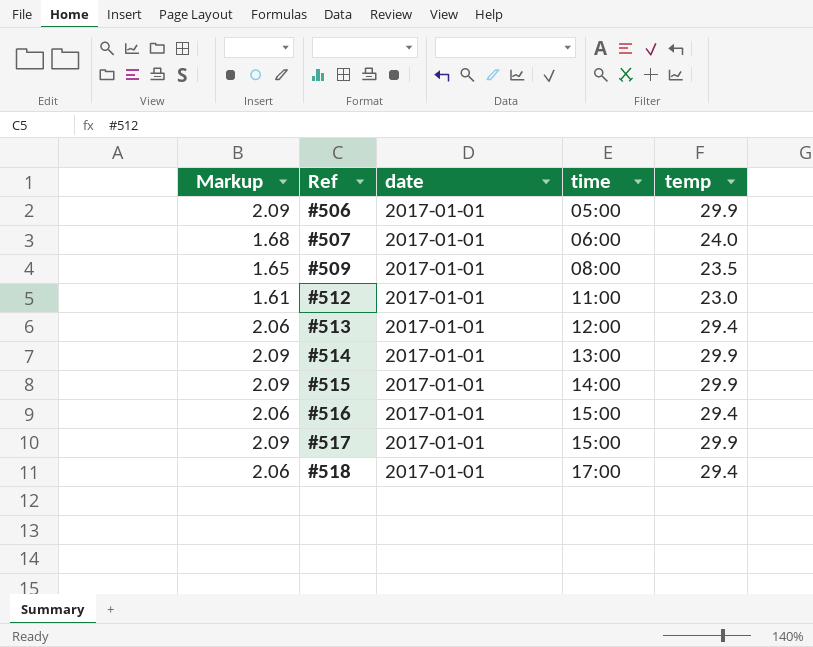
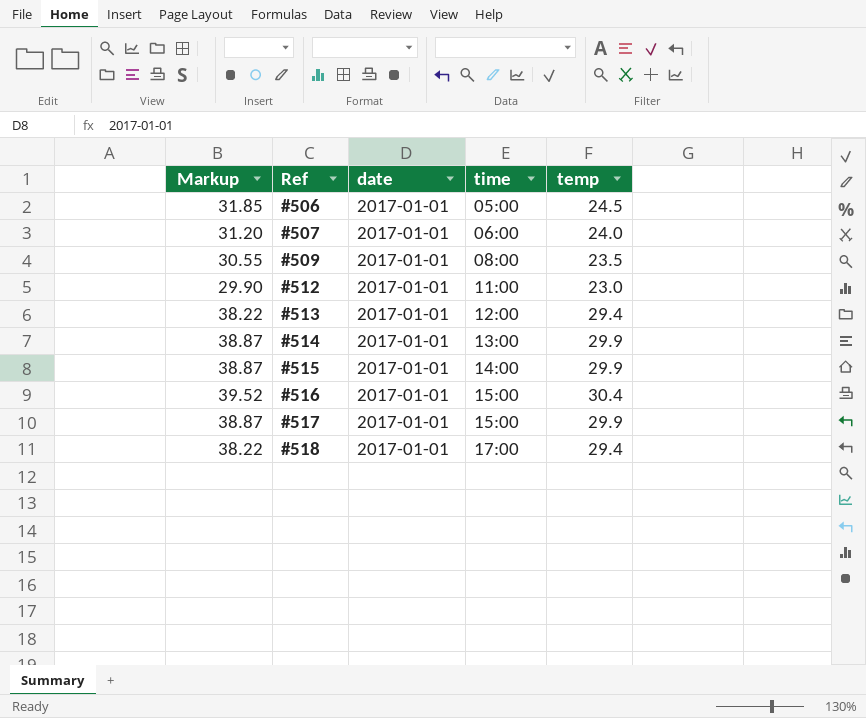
column Markup | formula: [temp] * 0.07 -> [temp] * 1.3
#506 | temp: 29.9 -> 24.5
#516 | temp: 29.4 -> 30.4

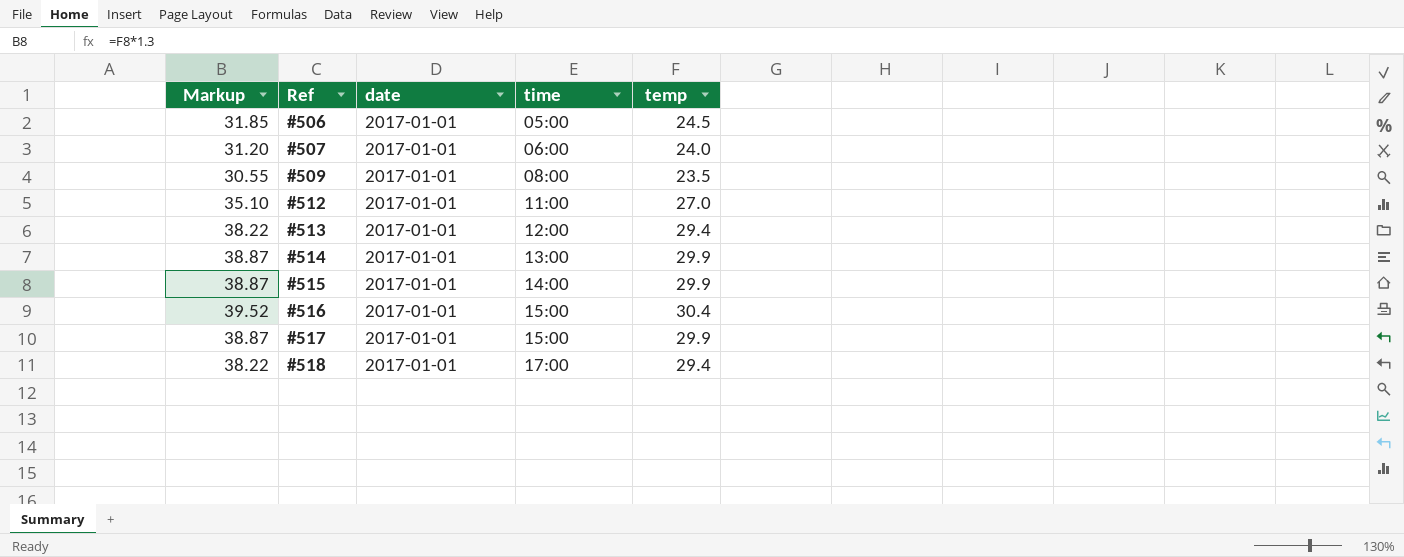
#512 | Markup: 29.90 -> 35.10
#512 | temp: 23.0 -> 27.0

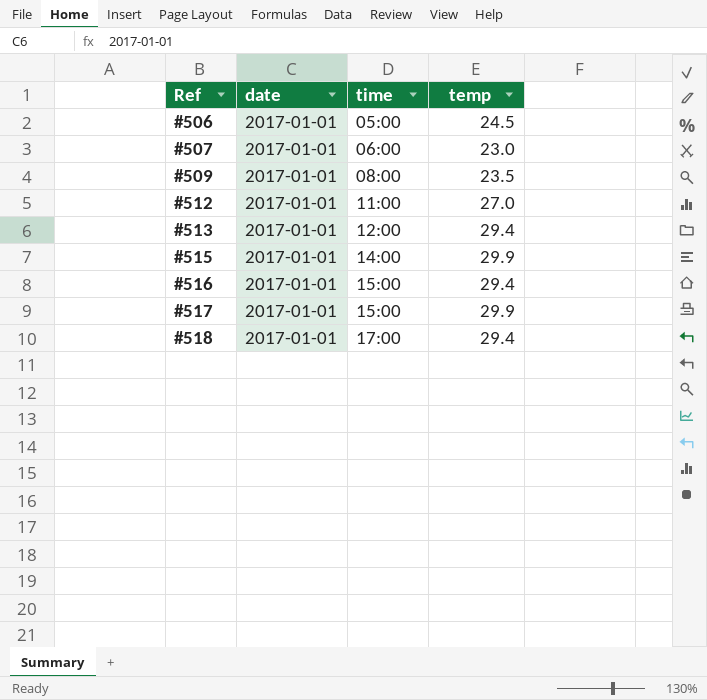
column Markup | formula: [temp] * 1.3 -> none
row #514: 38.87 | 2017-01-01 | 13:00 | 29.9 -> none
#507 | temp: 24.0 -> 23.0
#516 | temp: 30.4 -> 29.4

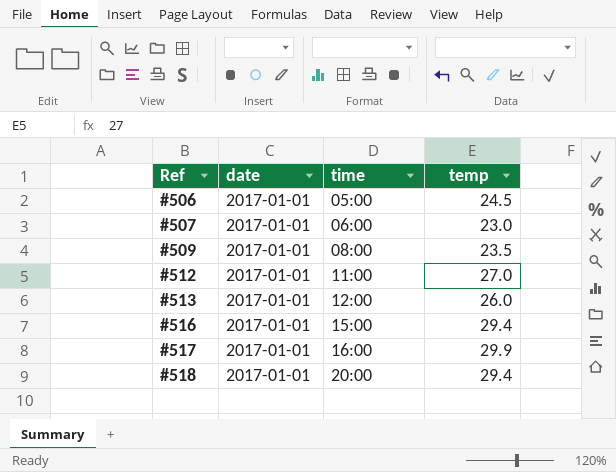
row #515: 2017-01-01 | 14:00 | 29.9 -> none
#513 | temp: 29.4 -> 26.0
#517 | time: 15:00 -> 16:00
#518 | time: 17:00 -> 20:00

